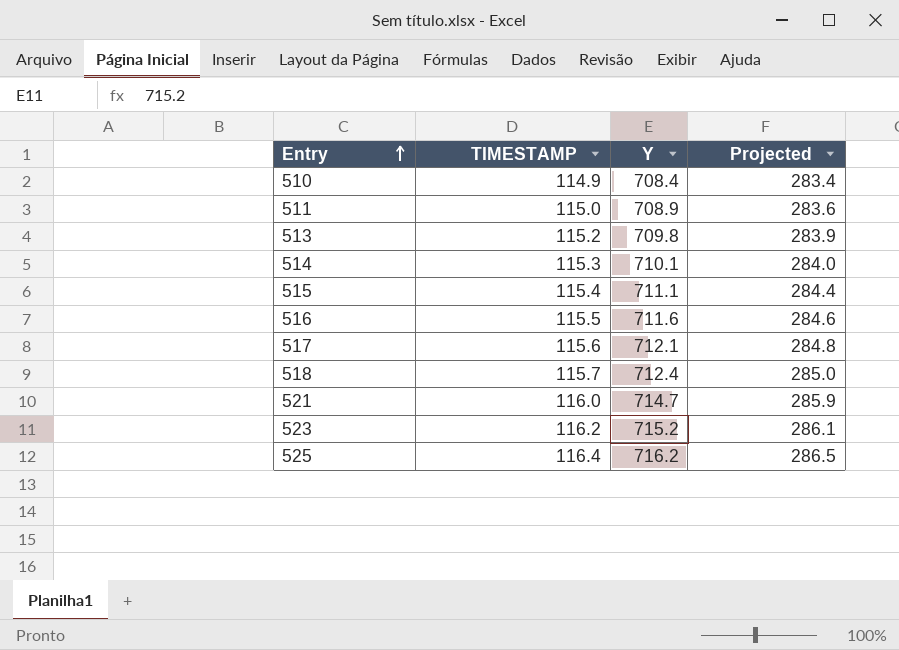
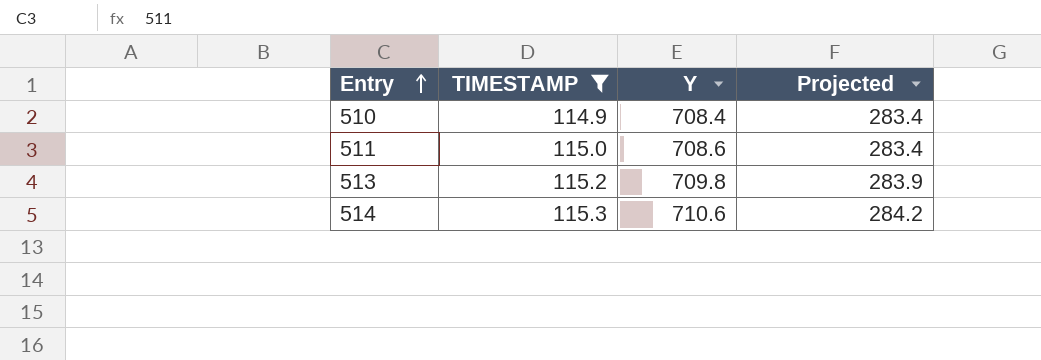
filter: none -> TIMESTAMP <= 115.3
511 | Y: 708.9 -> 708.6
511 | Projected: 283.6 -> 283.4
514 | Y: 710.1 -> 710.6
514 | Projected: 284.0 -> 284.2

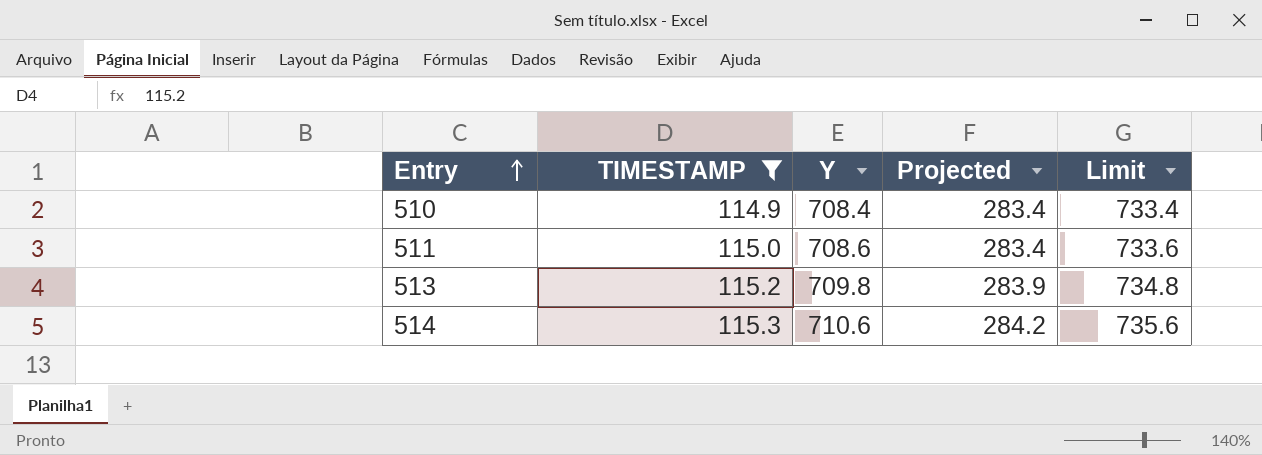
column Limit | formula: none -> [Y] + 25

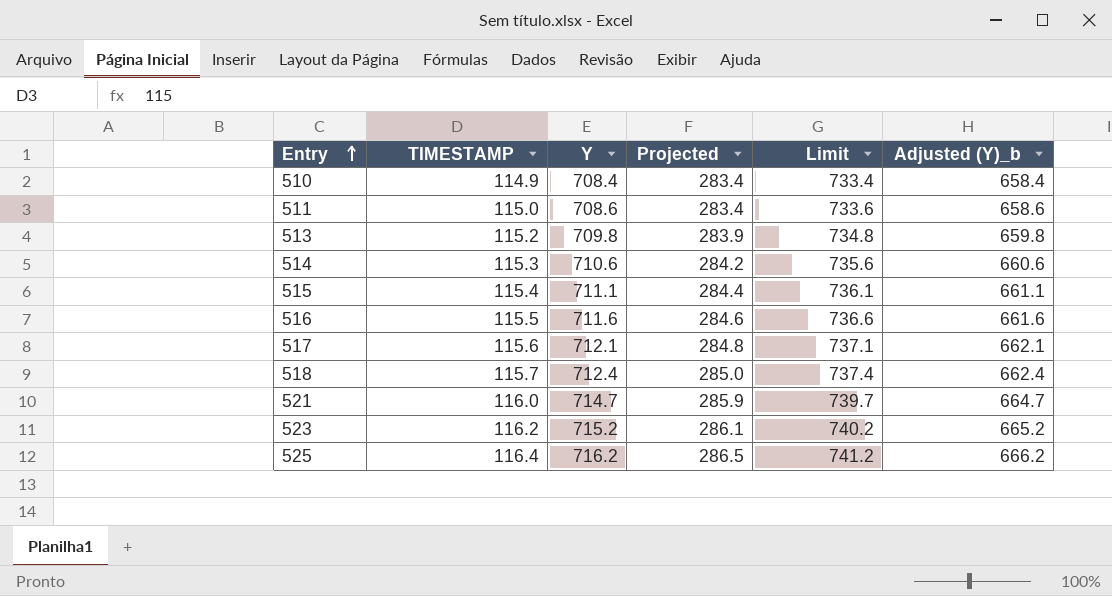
filter: TIMESTAMP <= 115.3 -> none
column Adjusted (Y)_b | formula: none -> [Y] - 50

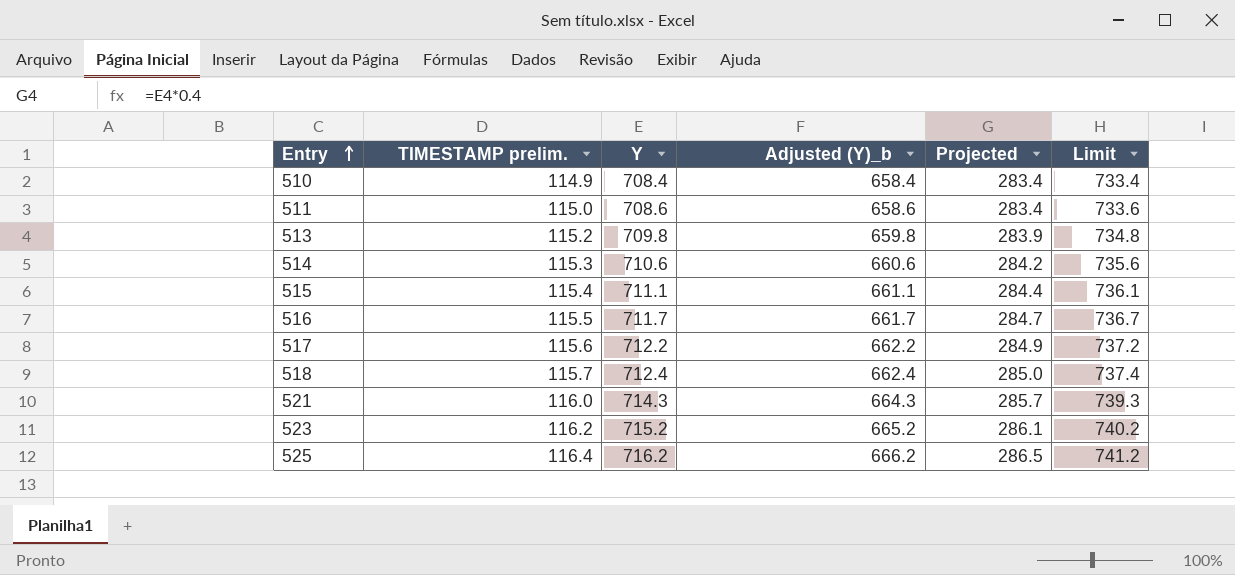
column name: TIMESTAMP -> TIMESTAMP prelim.
column Adjusted (Y)_b | position: 6 -> 4
516 | Y: 711.6 -> 711.7
516 | Adjusted (Y)_b: 661.6 -> 661.7
516 | Projected: 284.6 -> 284.7
516 | Limit: 736.6 -> 736.7
517 | Y: 712.1 -> 712.2
517 | Adjusted (Y)_b: 662.1 -> 662.2
517 | Projected: 284.8 -> 284.9
517 | Limit: 737.1 -> 737.2
521 | Y: 714.7 -> 714.3
521 | Adjusted (Y)_b: 664.7 -> 664.3
521 | Projected: 285.9 -> 285.7
521 | Limit: 739.7 -> 739.3

